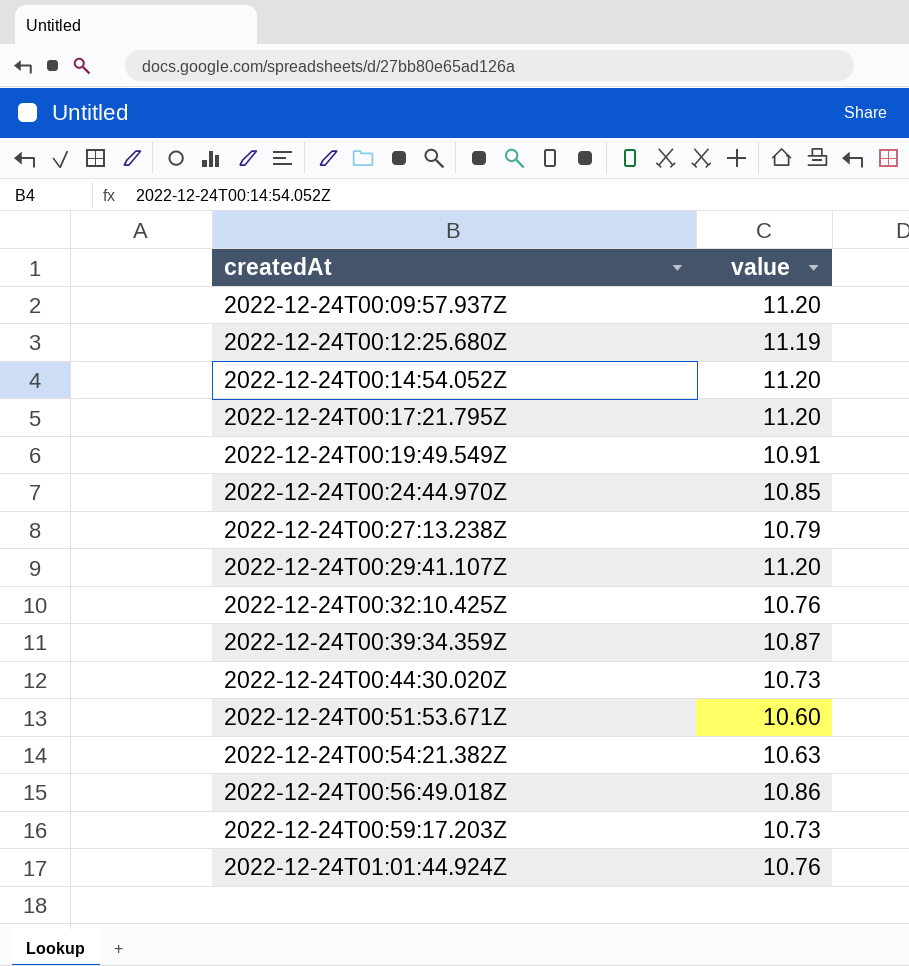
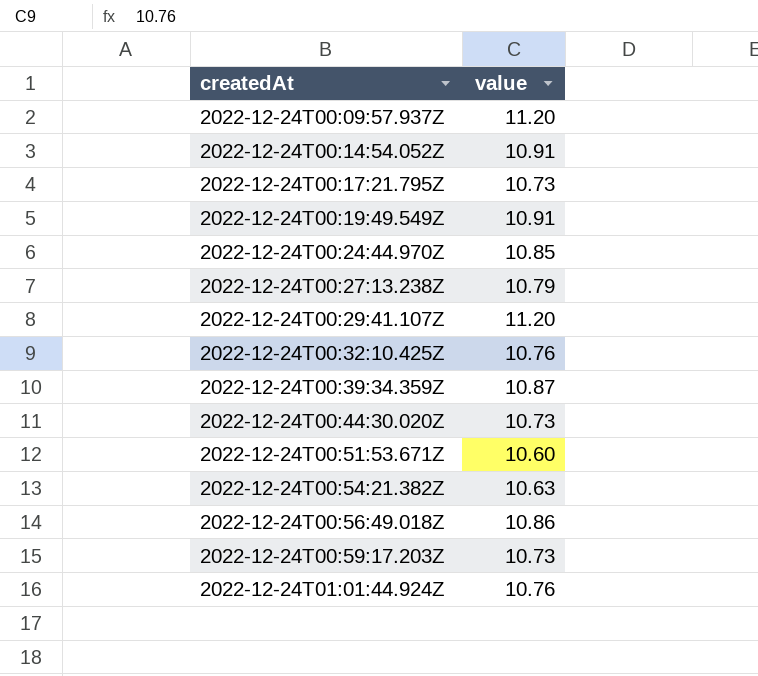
row 2022-12-24T00:12:25.680Z: 11.19 -> none
2022-12-24T00:14:54.052Z | value: 11.20 -> 10.91
2022-12-24T00:17:21.795Z | value: 11.20 -> 10.73

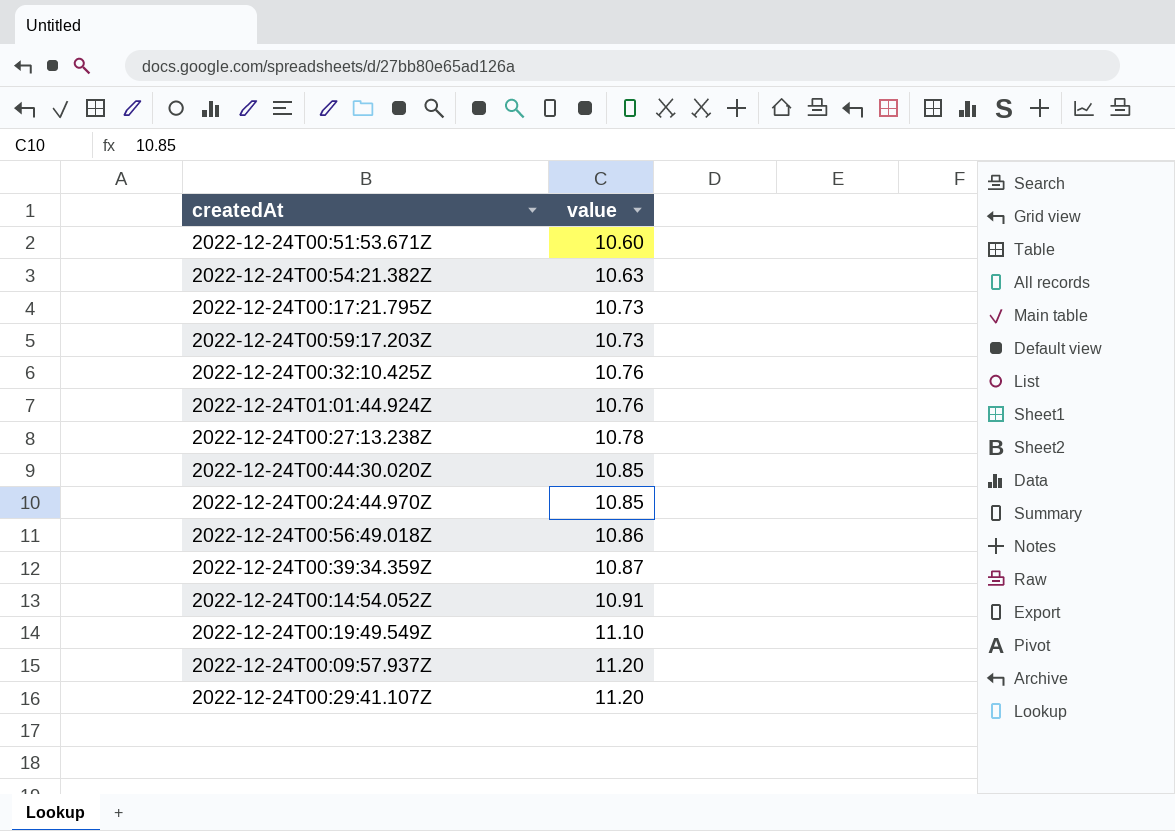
row order: createdAt ascending -> value ascending
2022-12-24T00:27:13.238Z | value: 10.79 -> 10.78
2022-12-24T00:44:30.020Z | value: 10.73 -> 10.85
2022-12-24T00:19:49.549Z | value: 10.91 -> 11.10

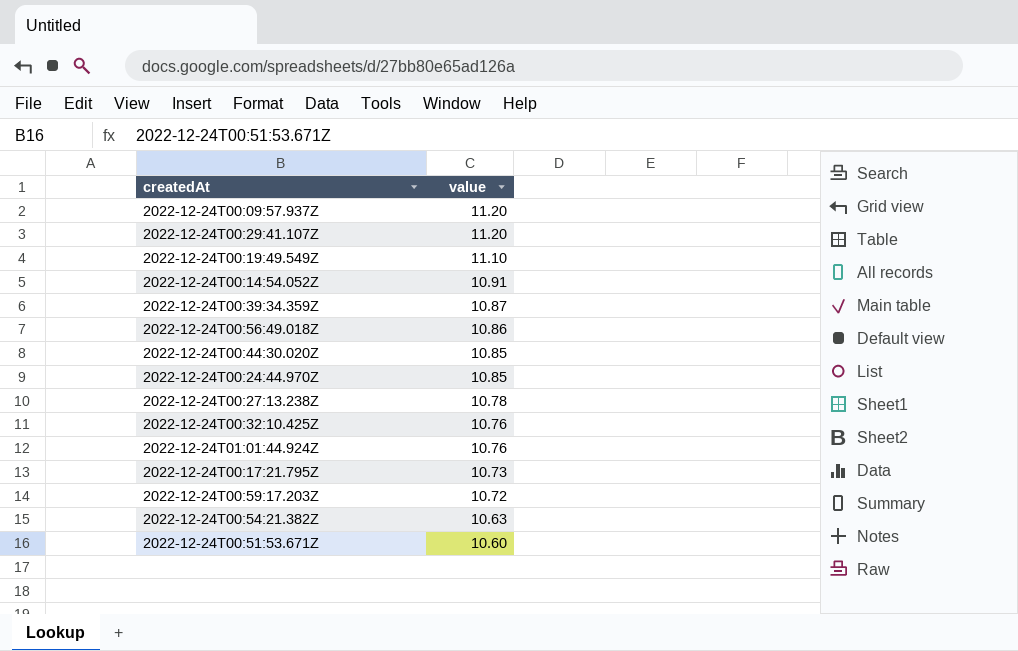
row order: value ascending -> value descending
2022-12-24T00:59:17.203Z | value: 10.73 -> 10.72

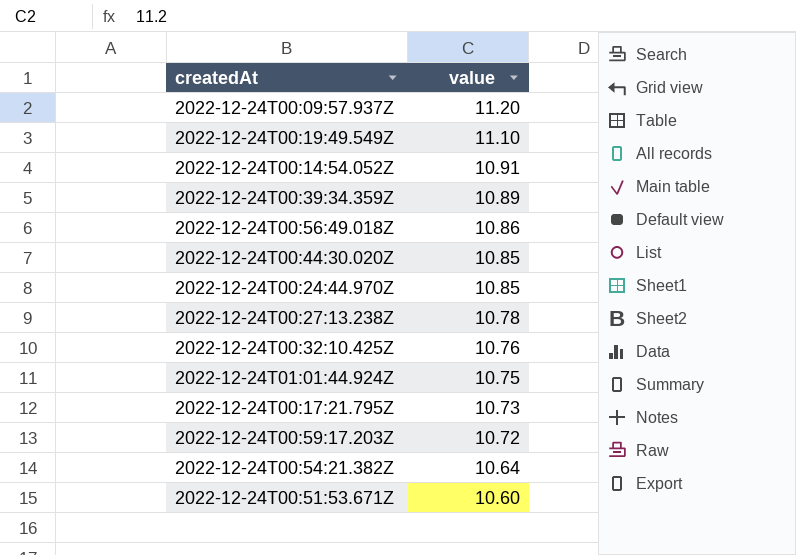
row 2022-12-24T00:29:41.107Z: 11.20 -> none
2022-12-24T00:39:34.359Z | value: 10.87 -> 10.89
2022-12-24T01:01:44.924Z | value: 10.76 -> 10.75
2022-12-24T00:54:21.382Z | value: 10.63 -> 10.64

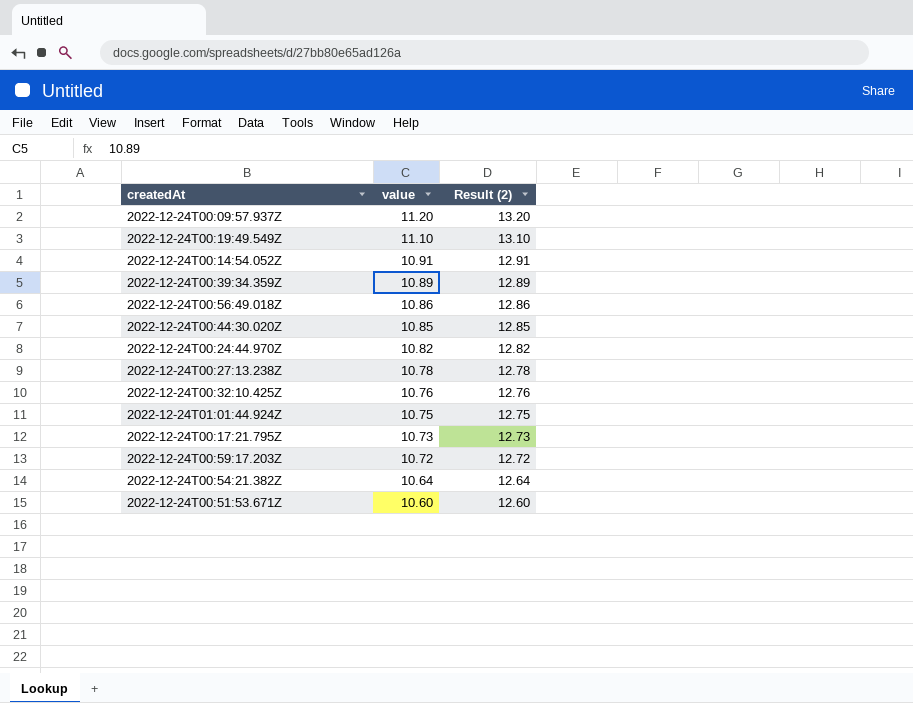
column Result (2) | formula: none -> [value] + 2
2022-12-24T00:24:44.970Z | value: 10.85 -> 10.82

